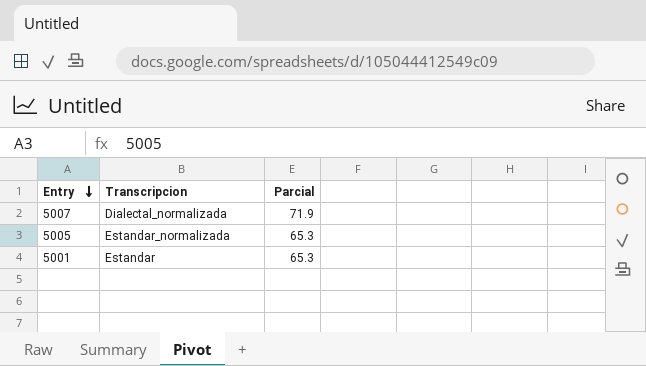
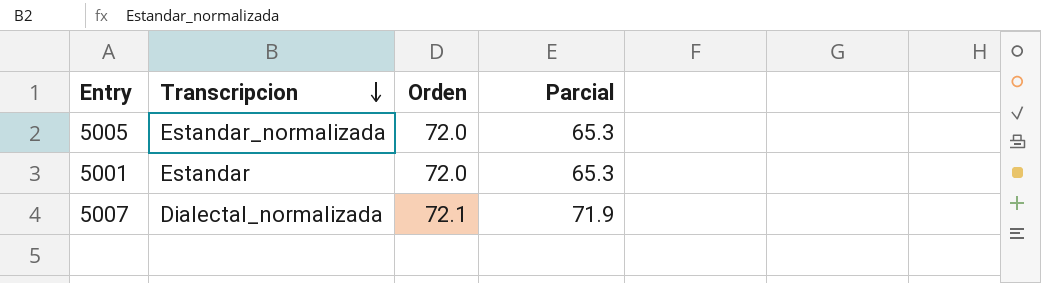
row order: Entry descending -> Transcripcion descending
column Orden | position: none -> 3

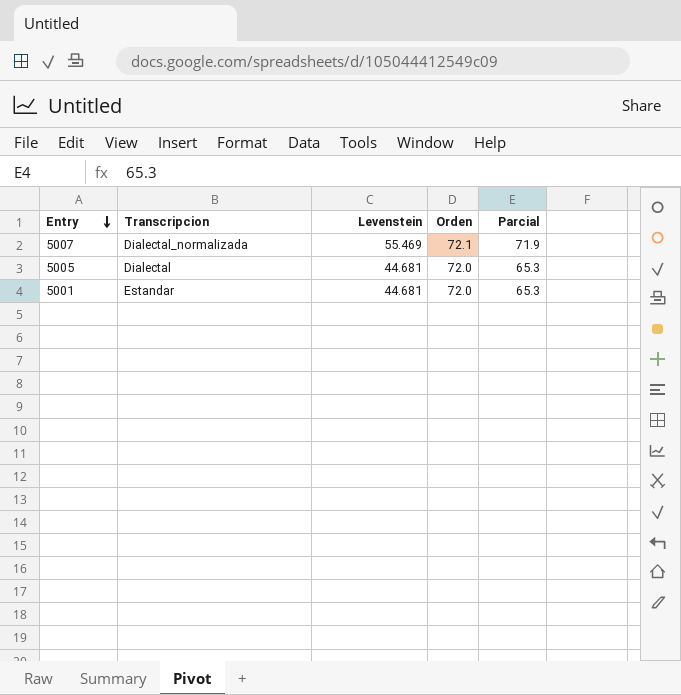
row order: Transcripcion descending -> Entry descending
column Levenstein | position: none -> 3
5005 | Transcripcion: Estandar_normalizada -> Dialectal

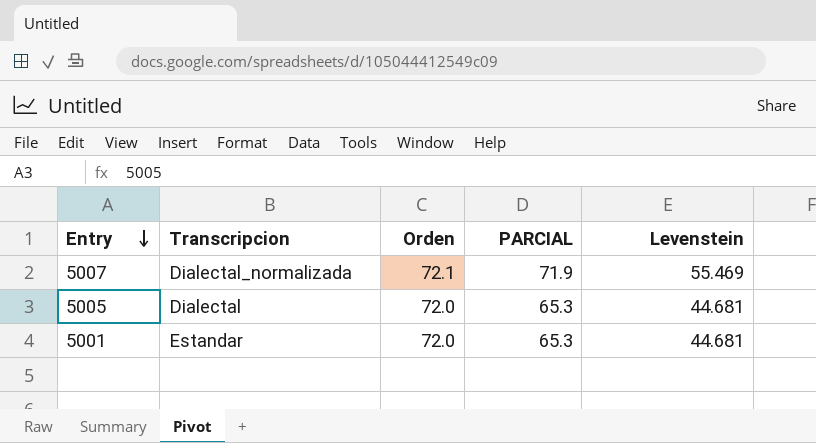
column name: Parcial -> PARCIAL
column Levenstein | position: 3 -> 5

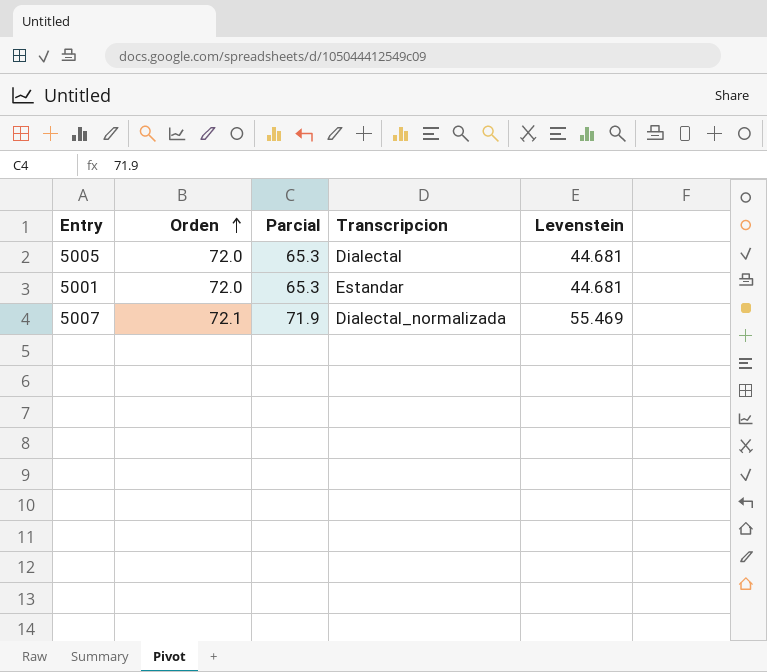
row order: Entry descending -> Orden ascending
column name: PARCIAL -> Parcial
column Transcripcion | position: 2 -> 4

